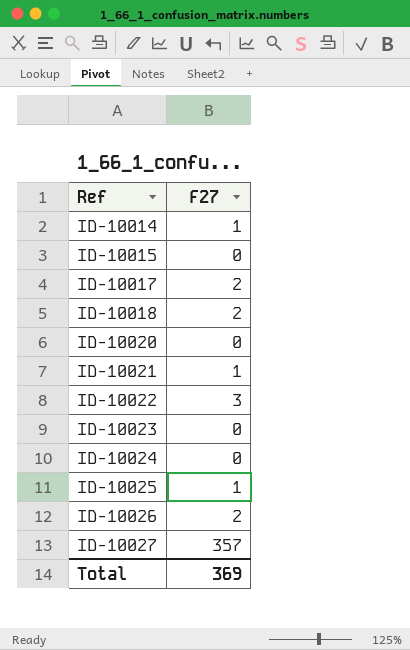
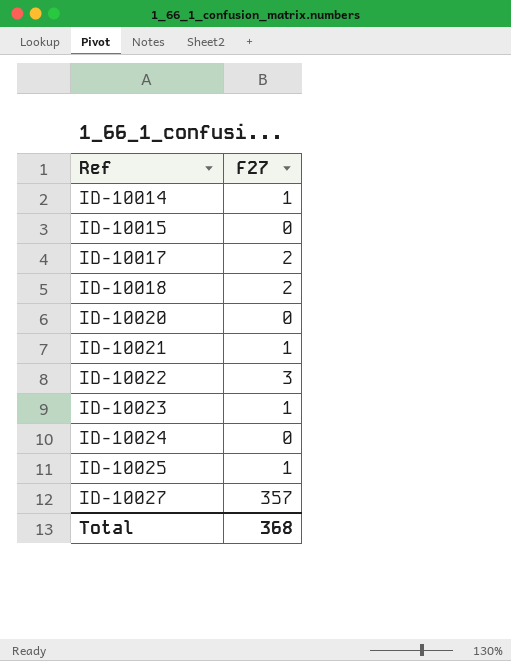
row ID-10026: 2 -> none
ID-10023 | F27: 0 -> 1
Total | F27: 369 -> 368

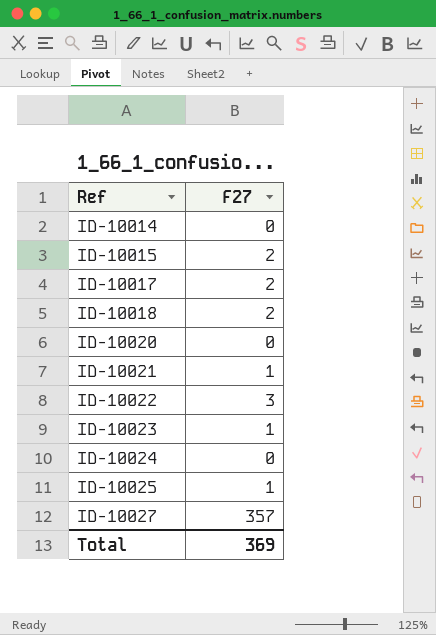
ID-10014 | F27: 1 -> 0
ID-10015 | F27: 0 -> 2
Total | F27: 368 -> 369

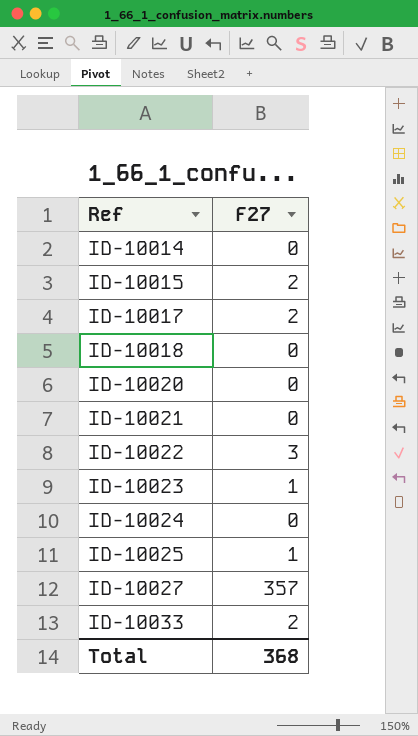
ID-10018 | F27: 2 -> 0
ID-10021 | F27: 1 -> 0
row ID-10033: none -> 2
Total | F27: 369 -> 368

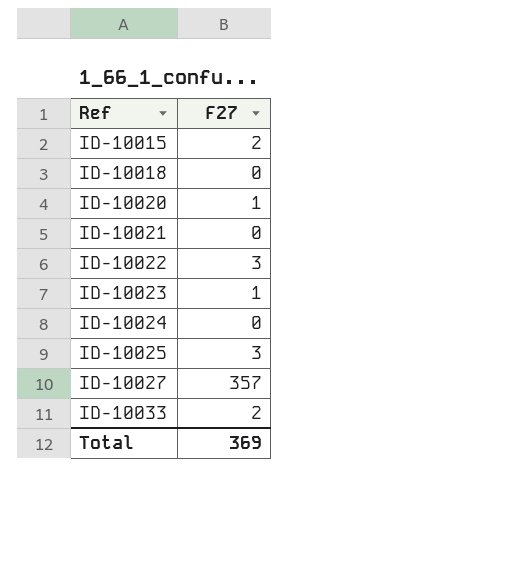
row ID-10014: 0 -> none
row ID-10017: 2 -> none
ID-10020 | F27: 0 -> 1
ID-10025 | F27: 1 -> 3
Total | F27: 368 -> 369

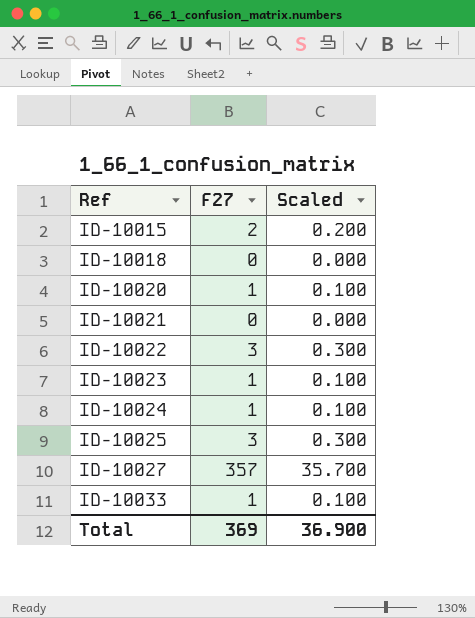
column Scaled | formula: none -> [F27] * 0.1
ID-10024 | F27: 0 -> 1
ID-10033 | F27: 2 -> 1

